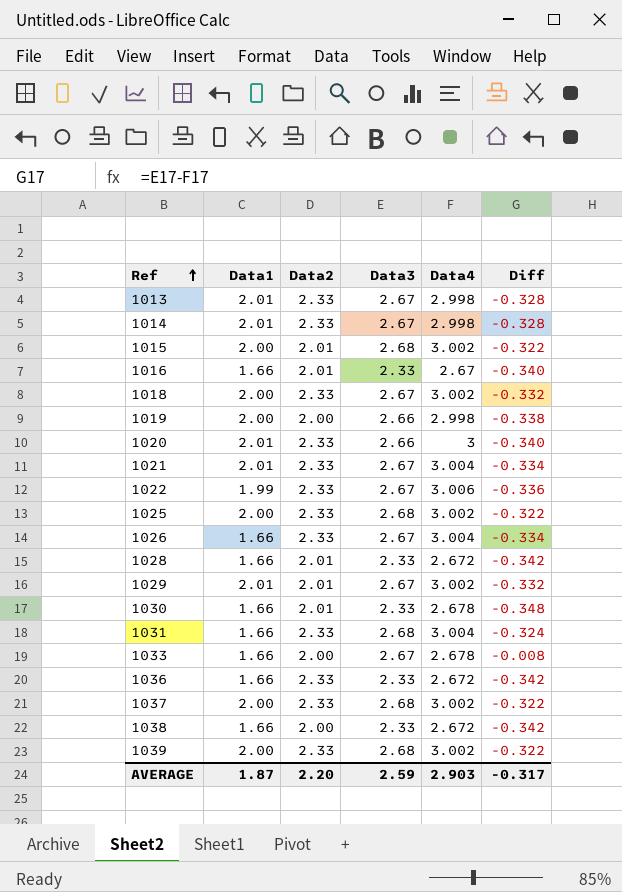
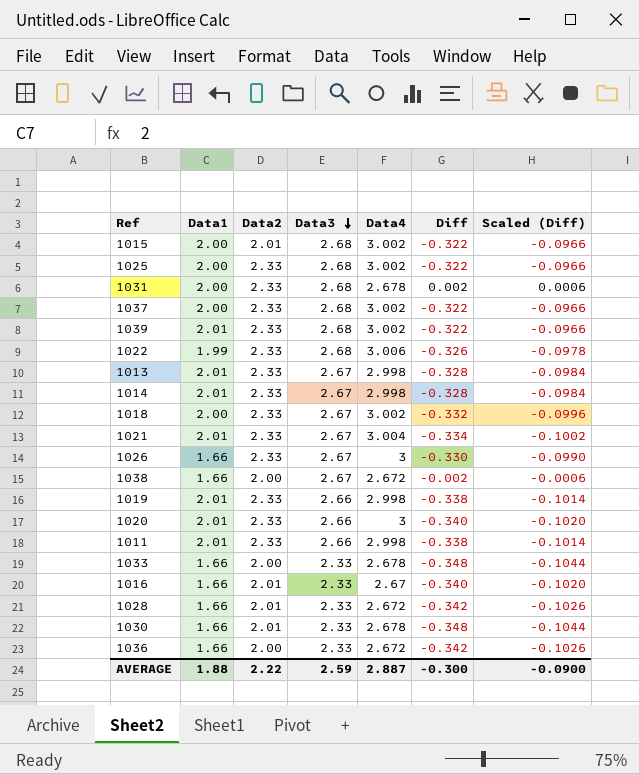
row order: Ref ascending -> Data3 descending
column Scaled (Diff) | formula: none -> [Diff] * 0.3
row 1029: 2.01 | 2.01 | 2.67 | 3.002 | -0.332 -> none
1031 | Data1: 1.66 -> 2.00
1031 | Data4: 3.004 -> 2.678
1031 | Diff: -0.324 -> 0.002
1039 | Data1: 2.00 -> 2.01
1022 | Data3: 2.67 -> 2.68
1022 | Diff: -0.336 -> -0.326
1026 | Data4: 3.004 -> 3
1026 | Diff: -0.334 -> -0.330
1038 | Data3: 2.33 -> 2.67
1038 | Diff: -0.342 -> -0.002
1019 | Data1: 2.00 -> 2.01
1019 | Data2: 2.00 -> 2.33
row 1011: none -> 2.01 | 2.33 | 2.66 | 2.998 | -0.338 | -0.1014
1033 | Data3: 2.67 -> 2.33
1033 | Diff: -0.008 -> -0.348
1036 | Data2: 2.33 -> 2.00
AVERAGE | Data1: 1.87 -> 1.88
AVERAGE | Data2: 2.20 -> 2.22
AVERAGE | Data4: 2.903 -> 2.887
AVERAGE | Diff: -0.317 -> -0.300

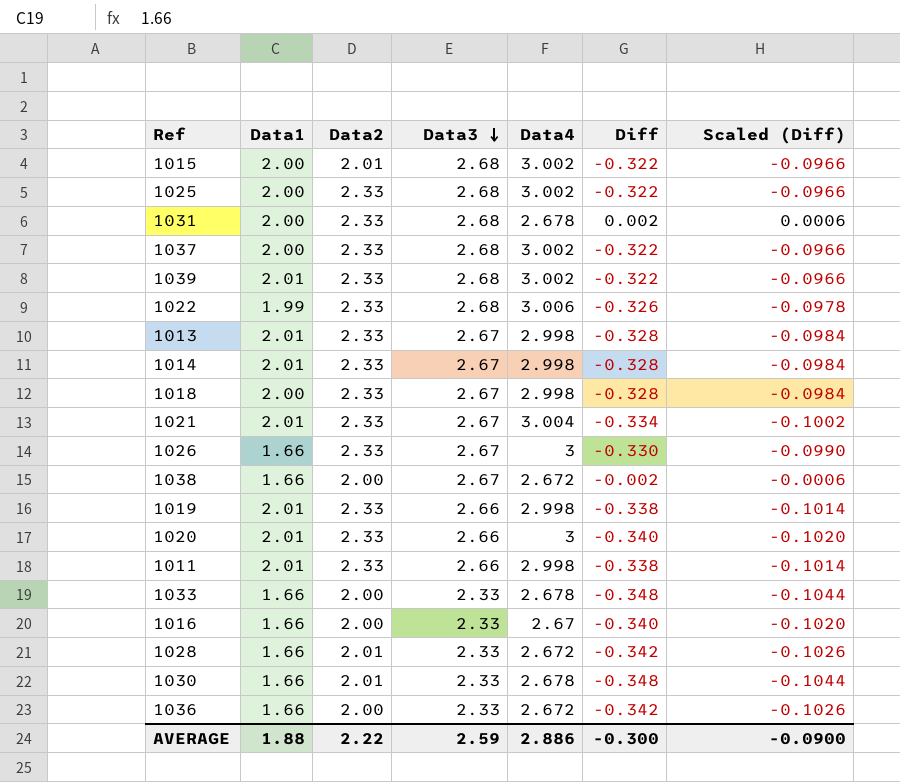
1018 | Data4: 3.002 -> 2.998
1018 | Diff: -0.332 -> -0.328
1018 | Scaled (Diff): -0.0996 -> -0.0984
1016 | Data2: 2.01 -> 2.00
AVERAGE | Data4: 2.887 -> 2.886

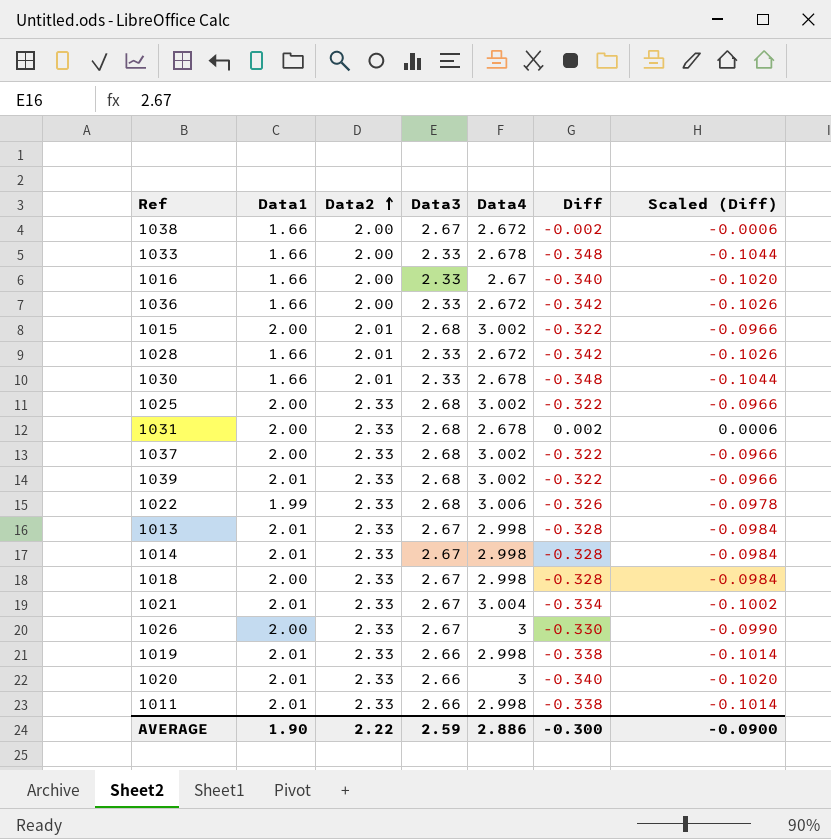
row order: Data3 descending -> Data2 ascending
1026 | Data1: 1.66 -> 2.00
AVERAGE | Data1: 1.88 -> 1.90

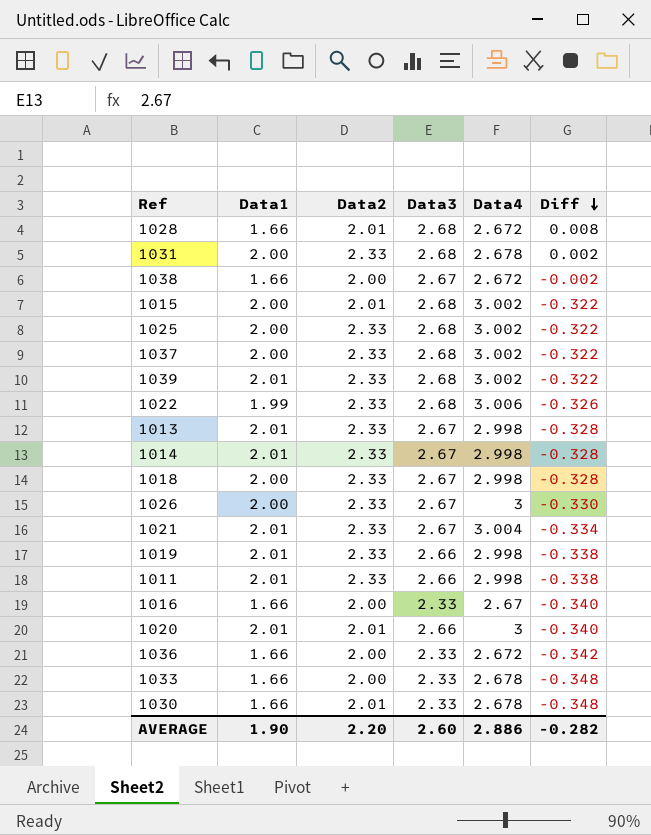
row order: Data2 ascending -> Diff descending
column Scaled (Diff) | formula: [Diff] * 0.3 -> none
1028 | Data3: 2.33 -> 2.68
1028 | Diff: -0.342 -> 0.008
1020 | Data2: 2.33 -> 2.01
AVERAGE | Data2: 2.22 -> 2.20
AVERAGE | Data3: 2.59 -> 2.60
AVERAGE | Diff: -0.300 -> -0.282

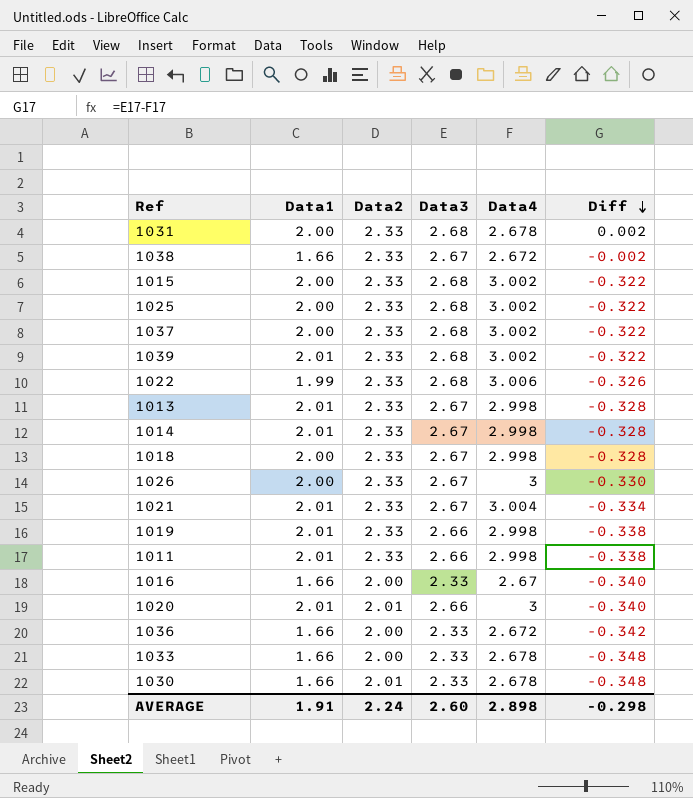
row 1028: 1.66 | 2.01 | 2.68 | 2.672 | 0.008 -> none
1038 | Data2: 2.00 -> 2.33
1015 | Data2: 2.01 -> 2.33
AVERAGE | Data1: 1.90 -> 1.91
AVERAGE | Data2: 2.20 -> 2.24
AVERAGE | Data4: 2.886 -> 2.898
AVERAGE | Diff: -0.282 -> -0.298

